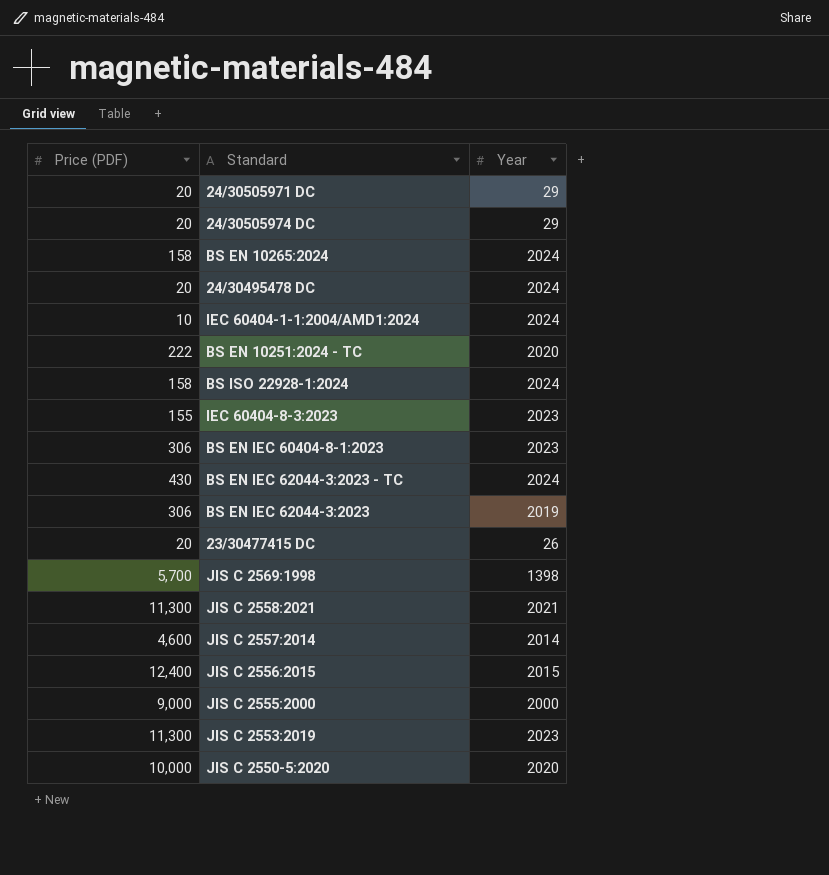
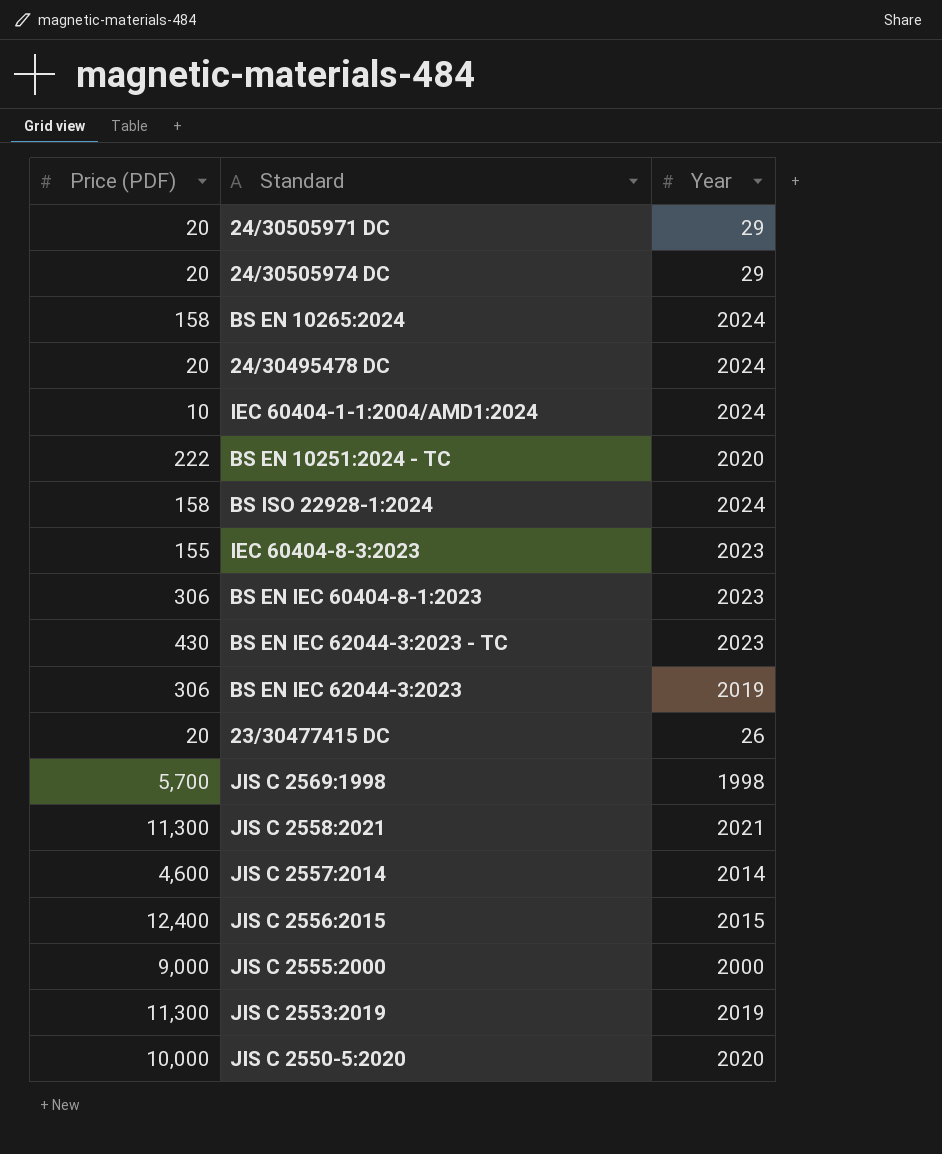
BS EN IEC 62044-3:2023 - TC | Year: 2024 -> 2023
JIS C 2569:1998 | Year: 1398 -> 1998
JIS C 2553:2019 | Year: 2023 -> 2019

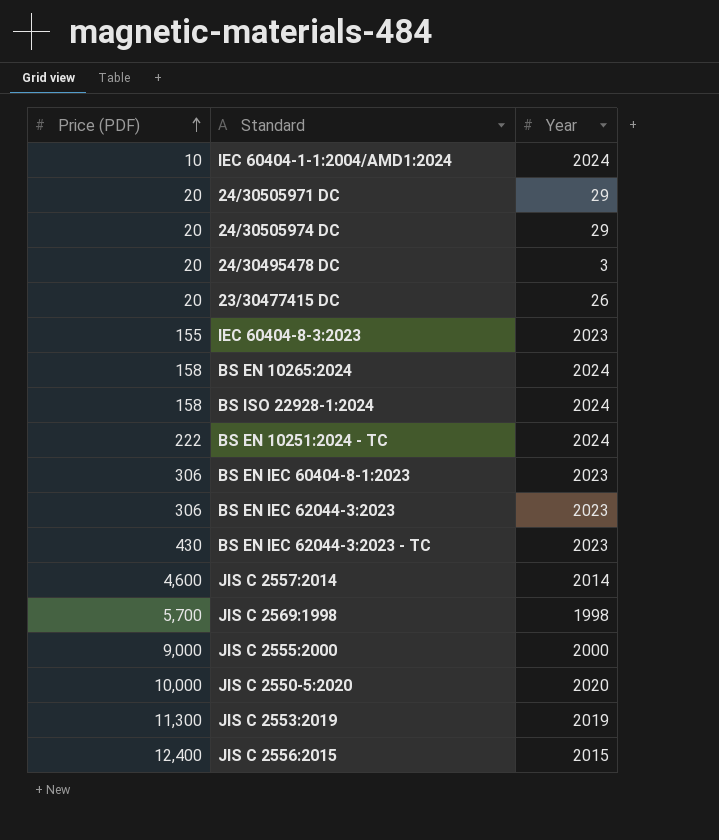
row order: none -> Price (PDF) ascending
row JIS C 2558:2021: 11,300 | 2021 -> none
24/30495478 DC | Year: 2024 -> 3
BS EN 10251:2024 - TC | Year: 2020 -> 2024
BS EN IEC 62044-3:2023 | Year: 2019 -> 2023

